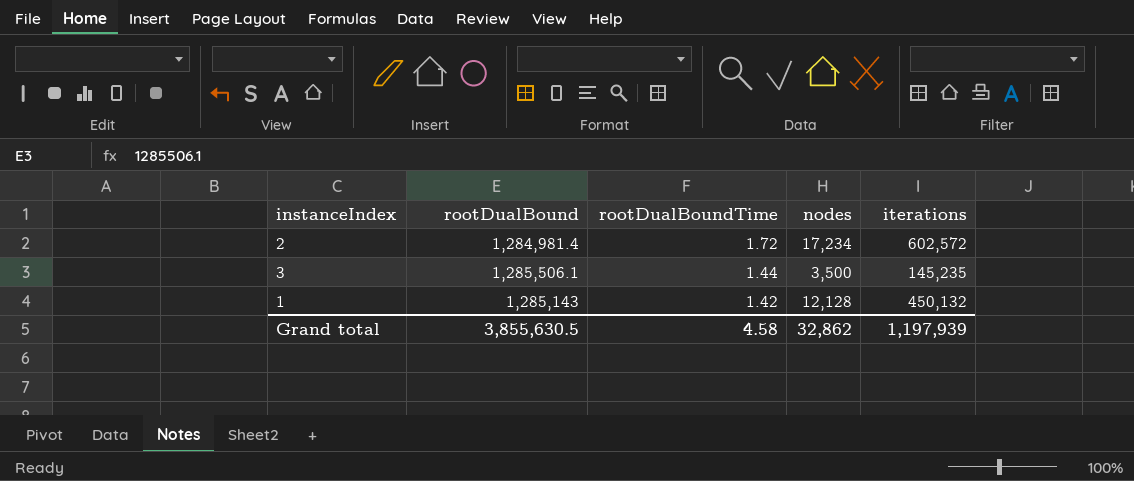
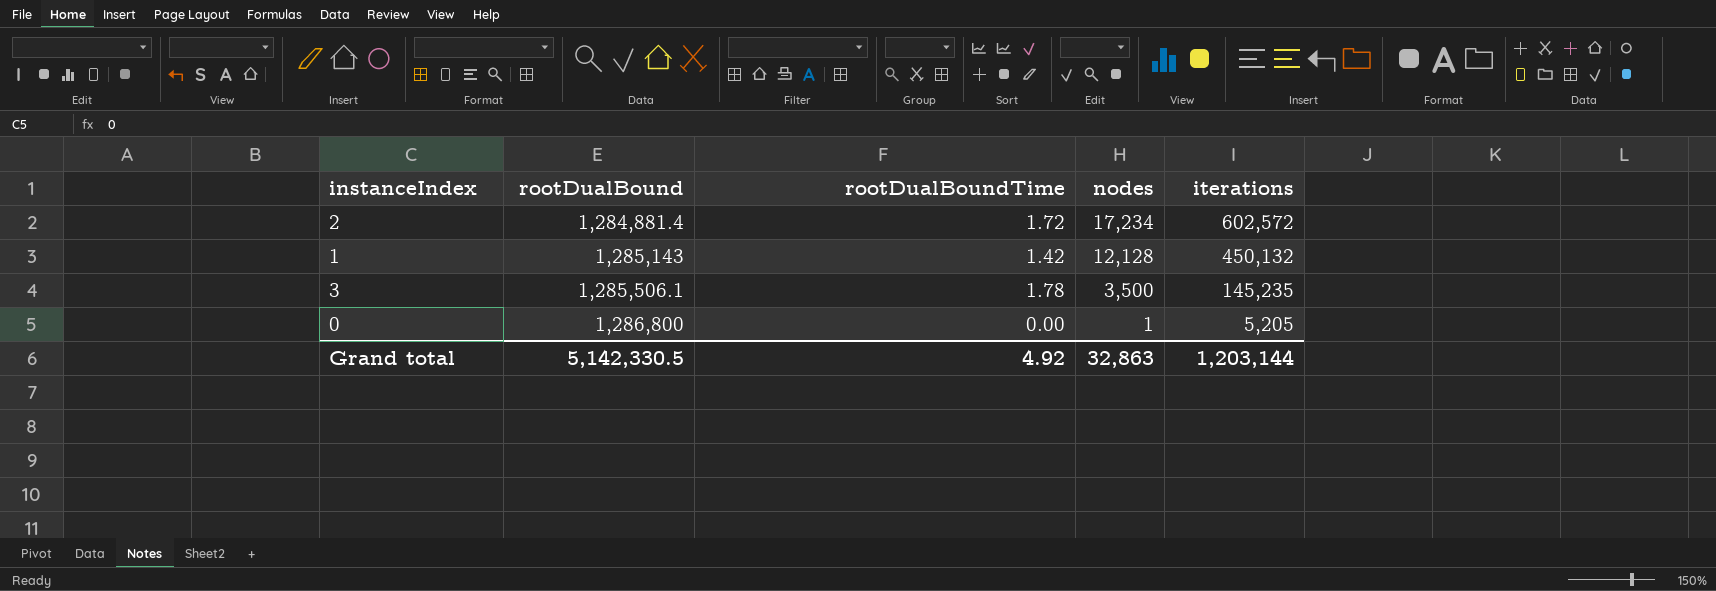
row order: rootDualBoundTime descending -> rootDualBound ascending
2 | rootDualBound: 1,284,981.4 -> 1,284,881.4
3 | rootDualBoundTime: 1.44 -> 1.78
row 0: none -> 1,286,800 | 0.00 | 1 | 5,205
Grand total | rootDualBound: 3,855,630.5 -> 5,142,330.5
Grand total | rootDualBoundTime: 4.58 -> 4.92
Grand total | nodes: 32,862 -> 32,863
Grand total | iterations: 1,197,939 -> 1,203,144

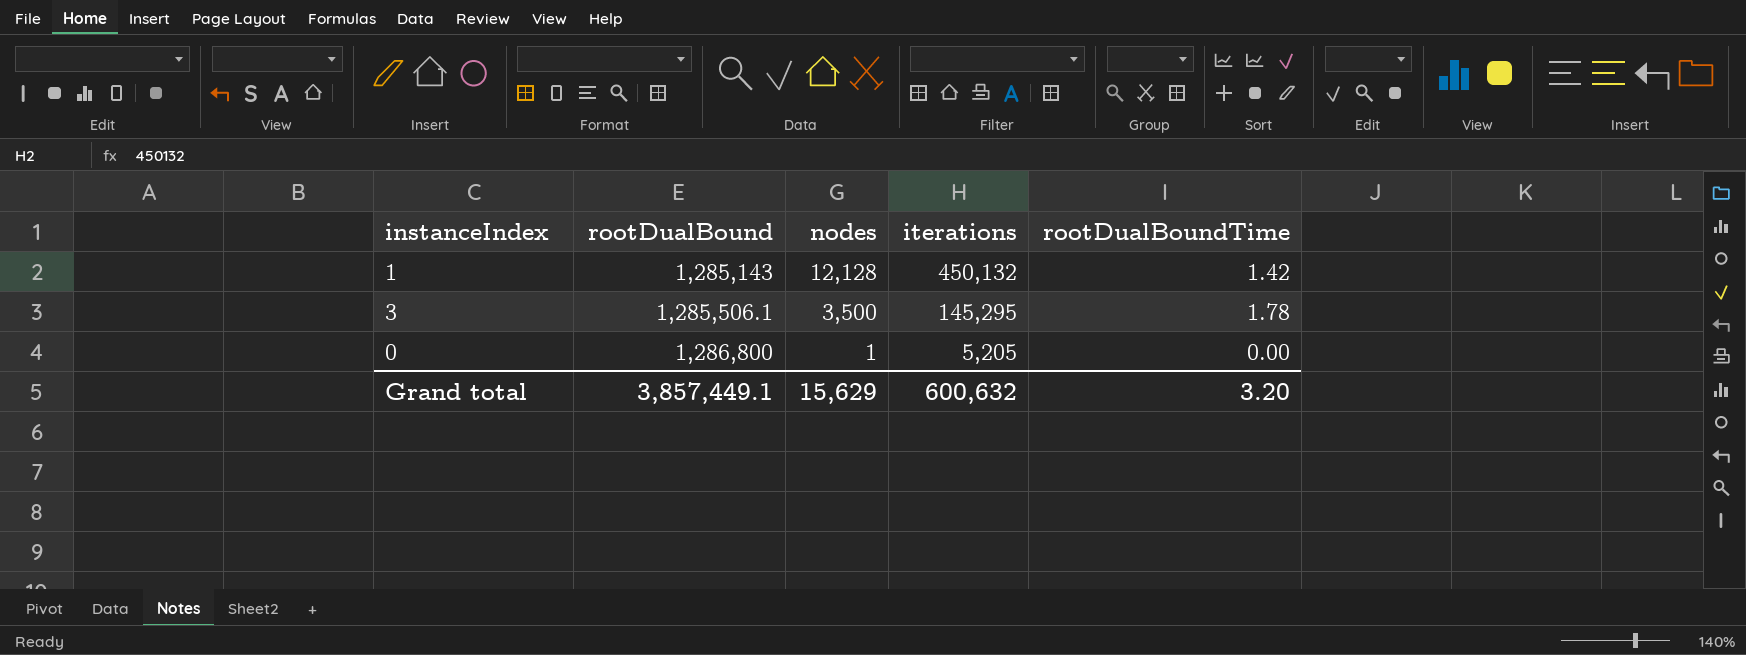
column rootDualBoundTime | position: 3 -> 5
row 2: 1,284,881.4 | 1.72 | 17,234 | 602,572 -> none
3 | iterations: 145,235 -> 145,295
Grand total | rootDualBound: 5,142,330.5 -> 3,857,449.1
Grand total | nodes: 32,863 -> 15,629
Grand total | iterations: 1,203,144 -> 600,632
Grand total | rootDualBoundTime: 4.92 -> 3.20

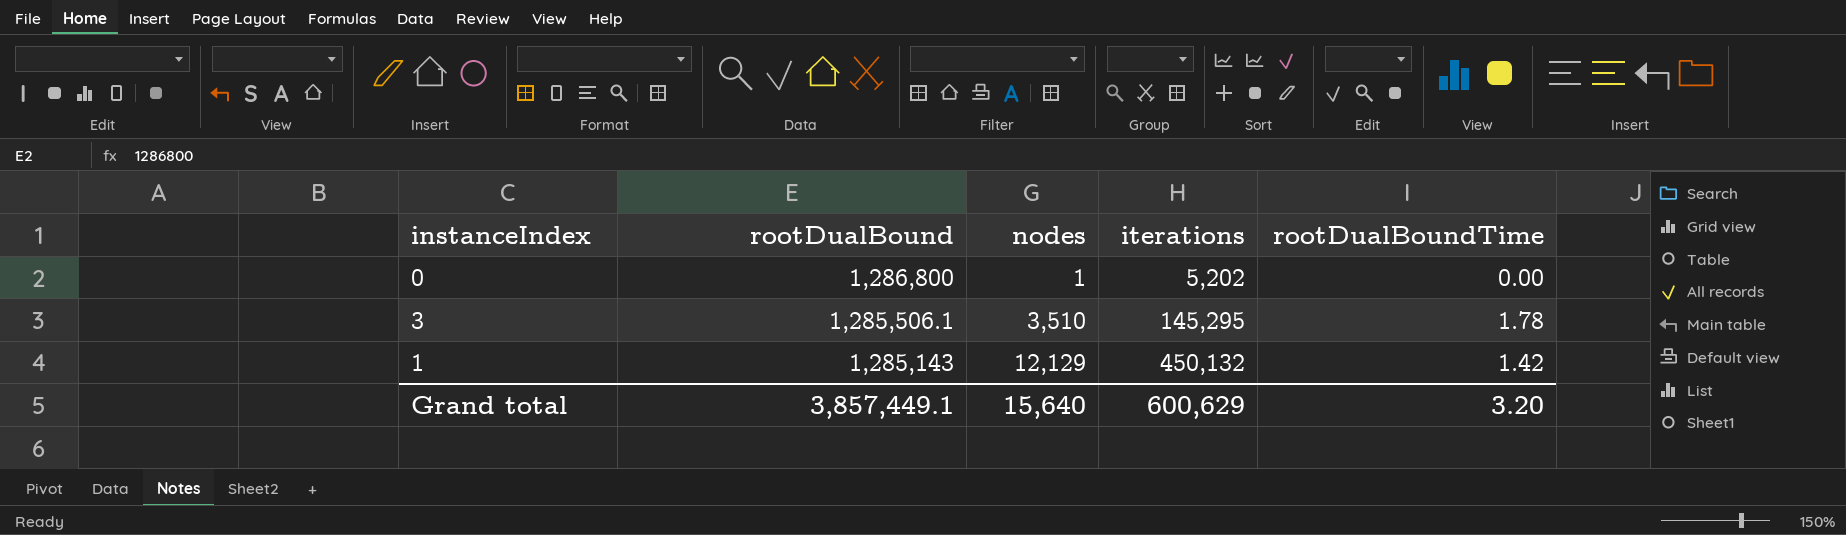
row order: rootDualBound ascending -> rootDualBound descending
0 | iterations: 5,205 -> 5,202
3 | nodes: 3,500 -> 3,510
1 | nodes: 12,128 -> 12,129
Grand total | nodes: 15,629 -> 15,640
Grand total | iterations: 600,632 -> 600,629

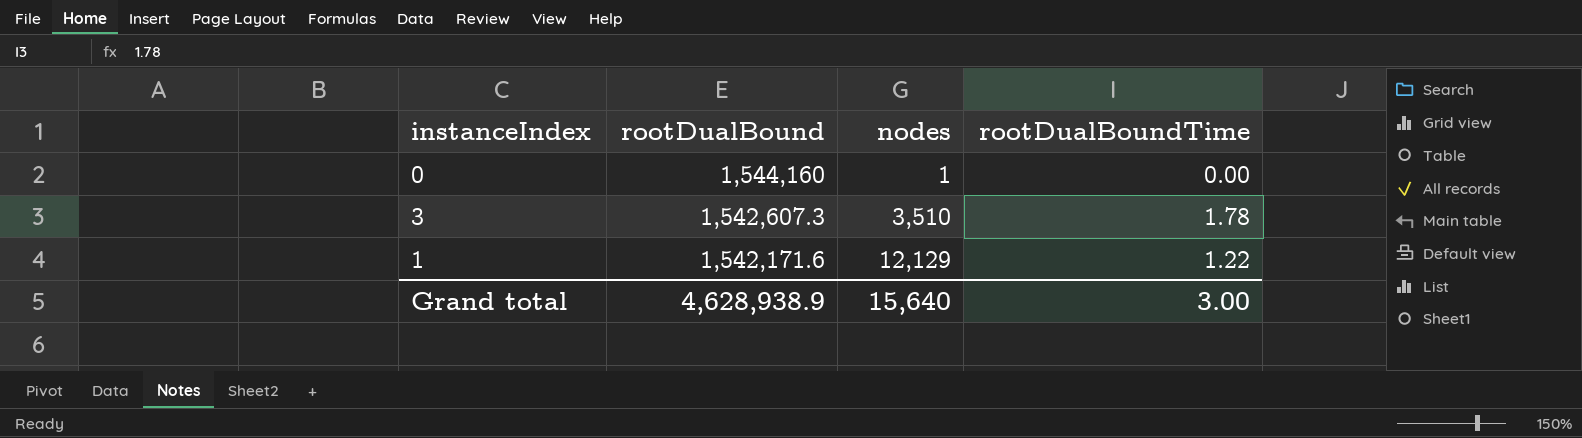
column iterations | position: 4 -> none
0 | rootDualBound: 1,286,800 -> 1,544,160
3 | rootDualBound: 1,285,506.1 -> 1,542,607.3
1 | rootDualBound: 1,285,143 -> 1,542,171.6
1 | rootDualBoundTime: 1.42 -> 1.22
Grand total | rootDualBound: 3,857,449.1 -> 4,628,938.9
Grand total | rootDualBoundTime: 3.20 -> 3.00

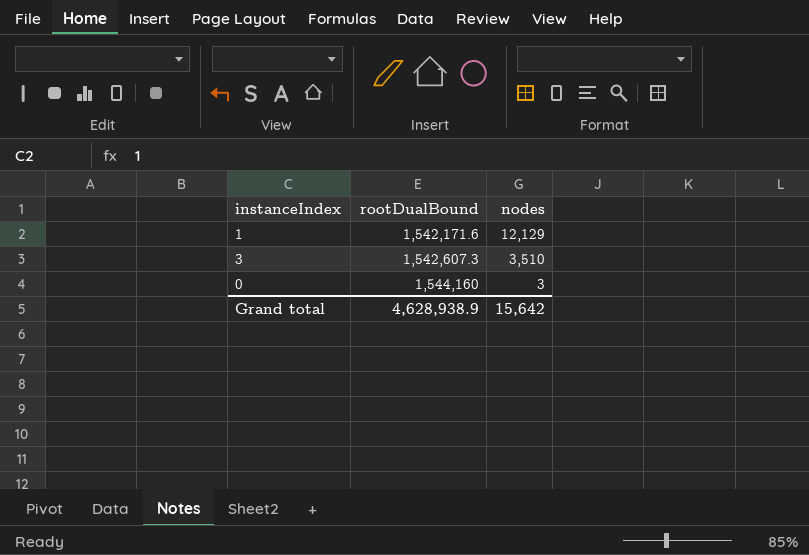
row order: rootDualBound descending -> rootDualBound ascending
column rootDualBoundTime | position: 4 -> none
0 | nodes: 1 -> 3
Grand total | nodes: 15,640 -> 15,642

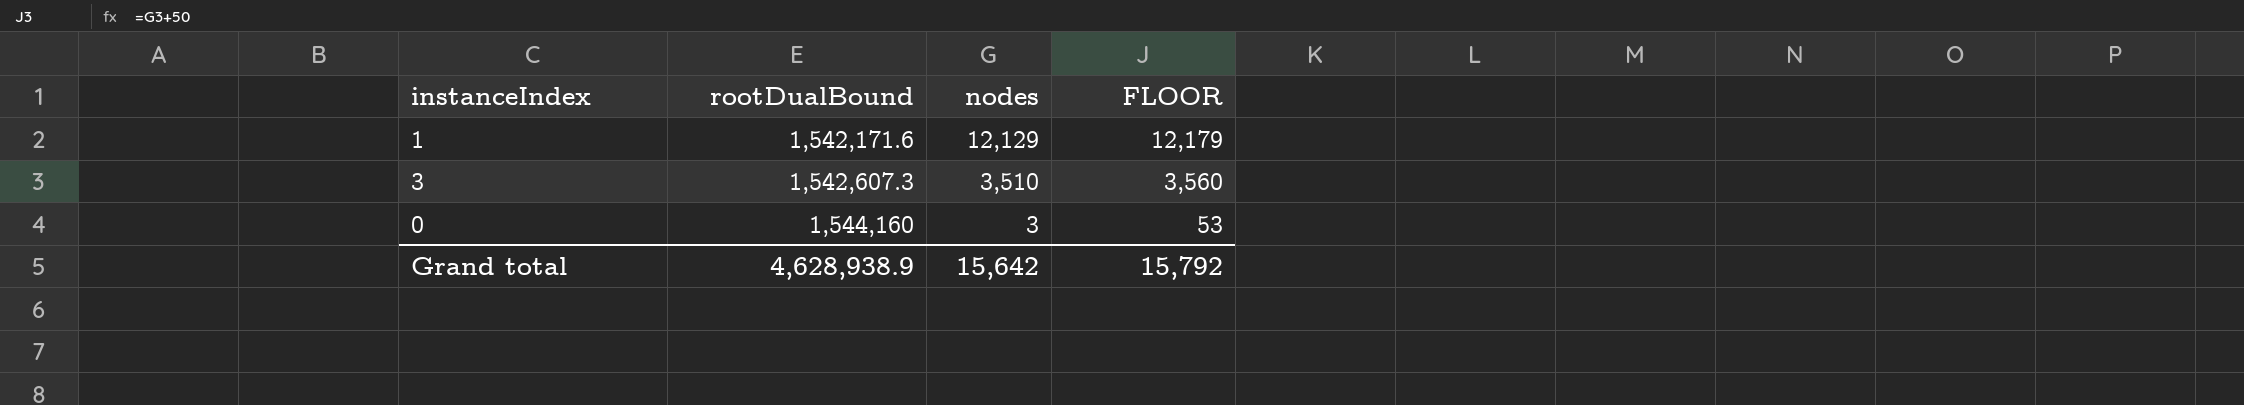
column FLOOR | formula: none -> [nodes] + 50

